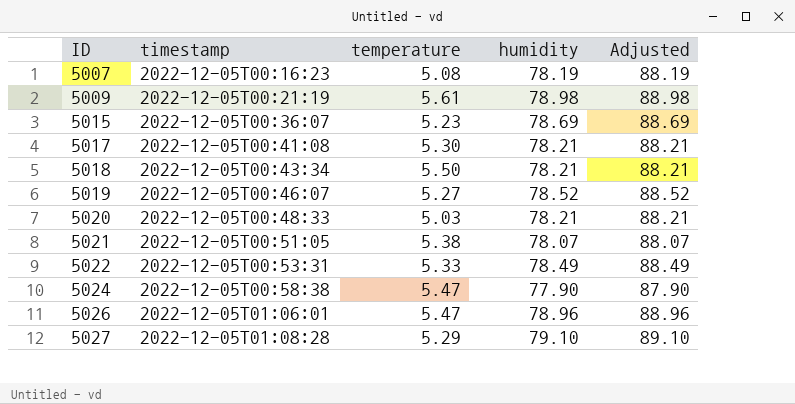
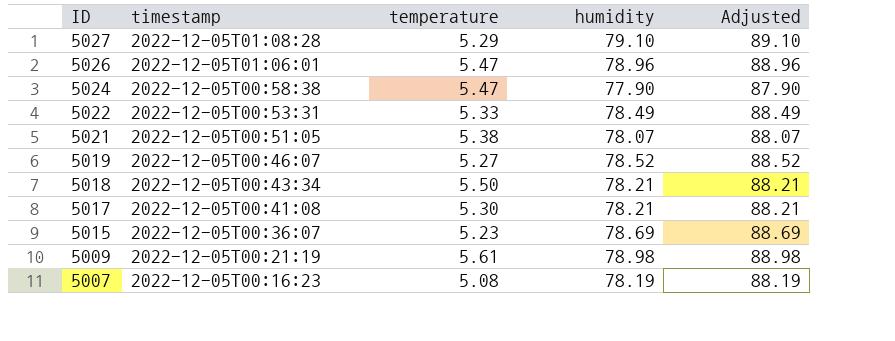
row order: ID ascending -> ID descending
row 5020: 2022-12-05T00:48:33 | 5.03 | 78.21 | 88.21 -> none

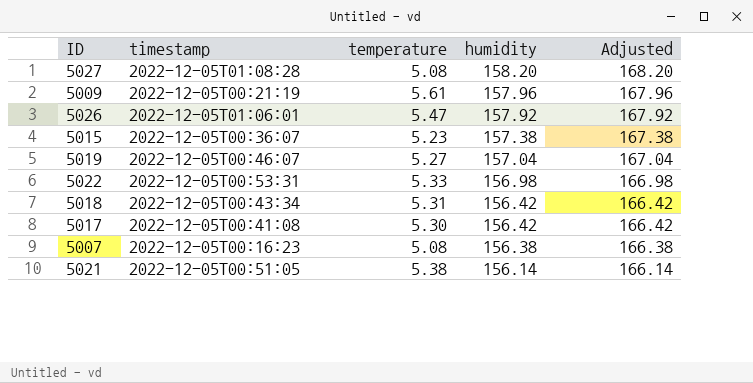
row order: ID descending -> humidity descending
row 5024: 2022-12-05T00:58:38 | 5.47 | 77.90 | 87.90 -> none
5027 | temperature: 5.29 -> 5.08
5027 | humidity: 79.10 -> 158.20
5027 | Adjusted: 89.10 -> 168.20
5009 | humidity: 78.98 -> 157.96
5009 | Adjusted: 88.98 -> 167.96
5026 | humidity: 78.96 -> 157.92
5026 | Adjusted: 88.96 -> 167.92
5015 | humidity: 78.69 -> 157.38
5015 | Adjusted: 88.69 -> 167.38
5019 | humidity: 78.52 -> 157.04
5019 | Adjusted: 88.52 -> 167.04
5022 | humidity: 78.49 -> 156.98
5022 | Adjusted: 88.49 -> 166.98
5018 | temperature: 5.50 -> 5.31
5018 | humidity: 78.21 -> 156.42
5018 | Adjusted: 88.21 -> 166.42
5017 | humidity: 78.21 -> 156.42
5017 | Adjusted: 88.21 -> 166.42
5007 | humidity: 78.19 -> 156.38
5007 | Adjusted: 88.19 -> 166.38
5021 | humidity: 78.07 -> 156.14
5021 | Adjusted: 88.07 -> 166.14

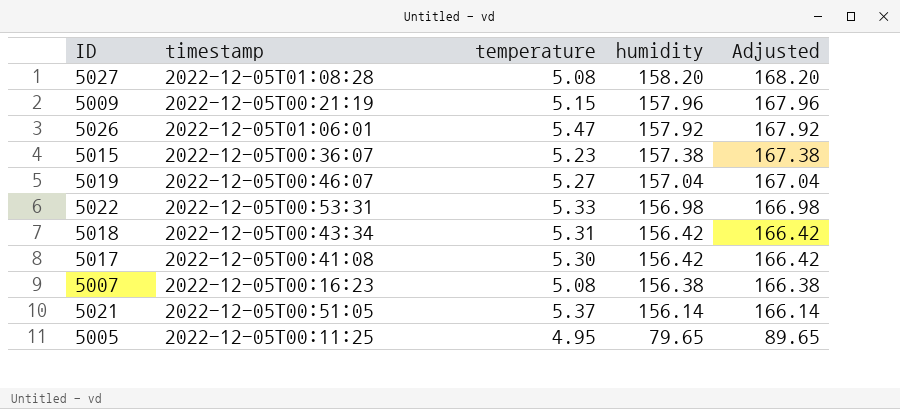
5009 | temperature: 5.61 -> 5.15
5021 | temperature: 5.38 -> 5.37
row 5005: none -> 2022-12-05T00:11:25 | 4.95 | 79.65 | 89.65

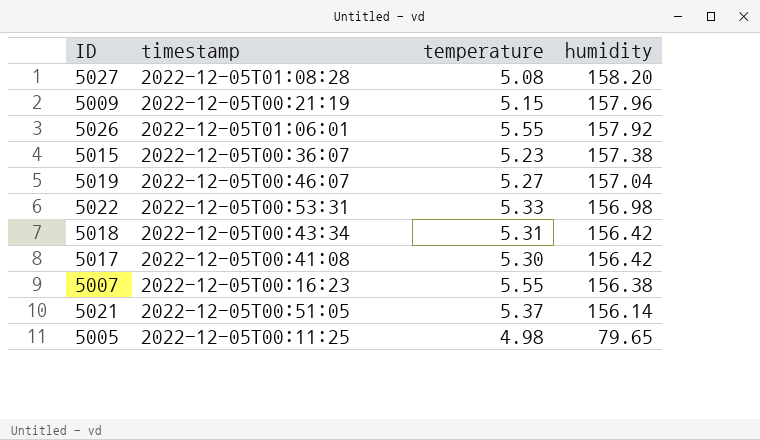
column Adjusted | formula: [humidity] + 10 -> none
5026 | temperature: 5.47 -> 5.55
5007 | temperature: 5.08 -> 5.55
5005 | temperature: 4.95 -> 4.98

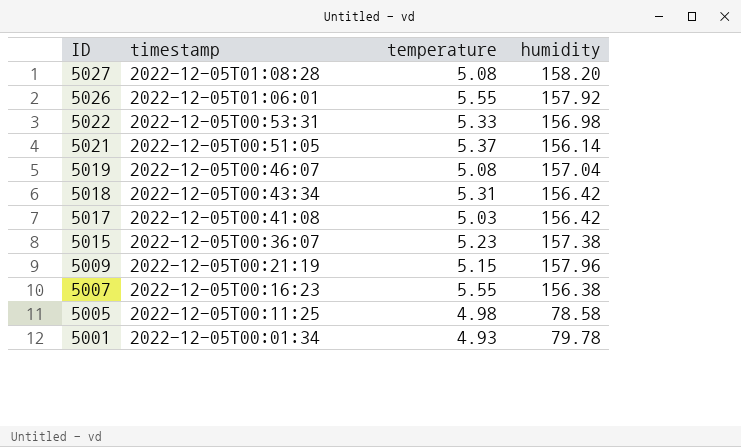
row order: humidity descending -> ID descending
5019 | temperature: 5.27 -> 5.08
5017 | temperature: 5.30 -> 5.03
5005 | humidity: 79.65 -> 78.58
row 5001: none -> 2022-12-05T00:01:34 | 4.93 | 79.78

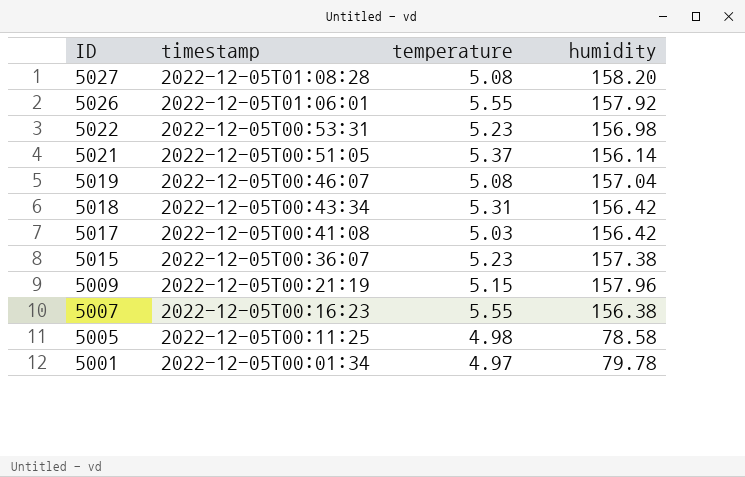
5022 | temperature: 5.33 -> 5.23
5001 | temperature: 4.93 -> 4.97

